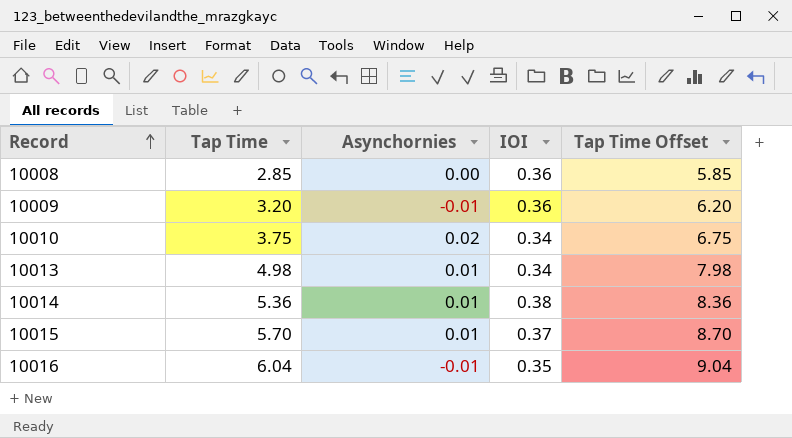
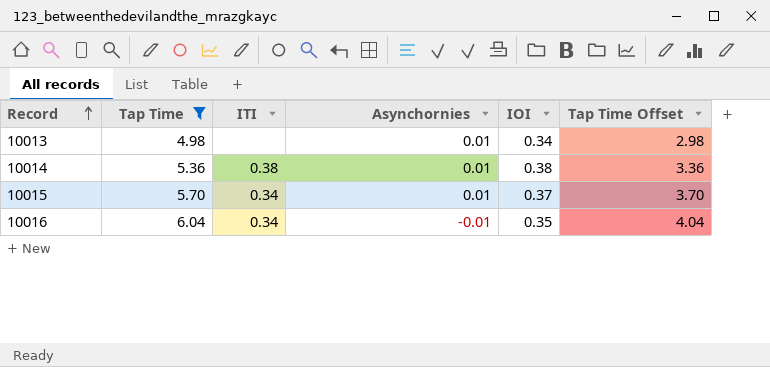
filter: none -> Tap Time >= 4.98
column ITI | position: none -> 3
column Tap Time Offset | formula: [Tap Time] + 3 -> [Tap Time] - 2

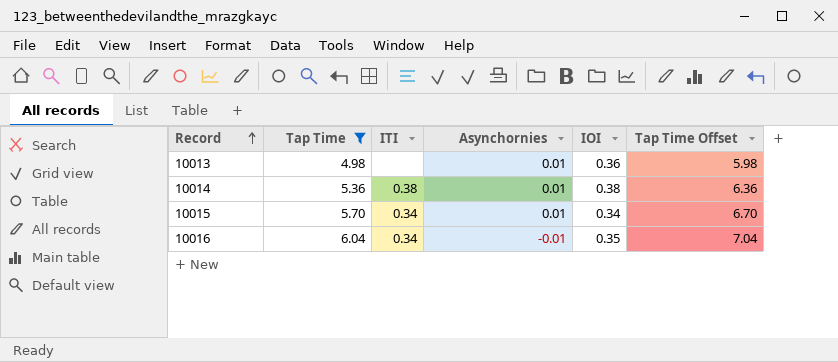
column Tap Time Offset | formula: [Tap Time] - 2 -> [Tap Time] + 1
10013 | IOI: 0.34 -> 0.36
10015 | IOI: 0.37 -> 0.34

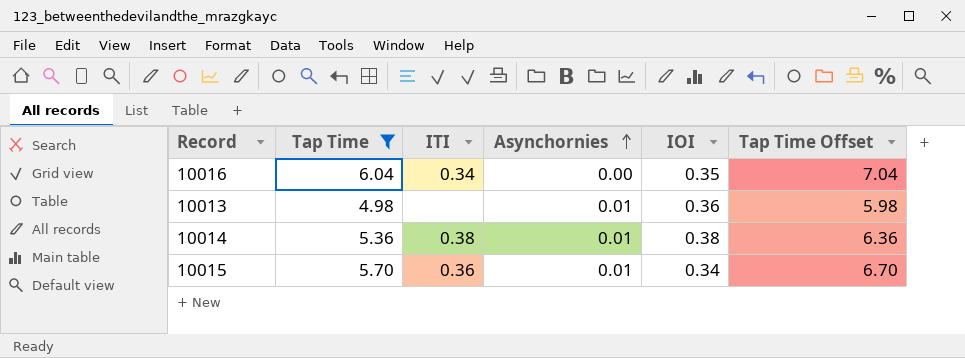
row order: Record ascending -> Asynchornies ascending
10016 | Asynchornies: -0.01 -> 0.00
10015 | ITI: 0.34 -> 0.36

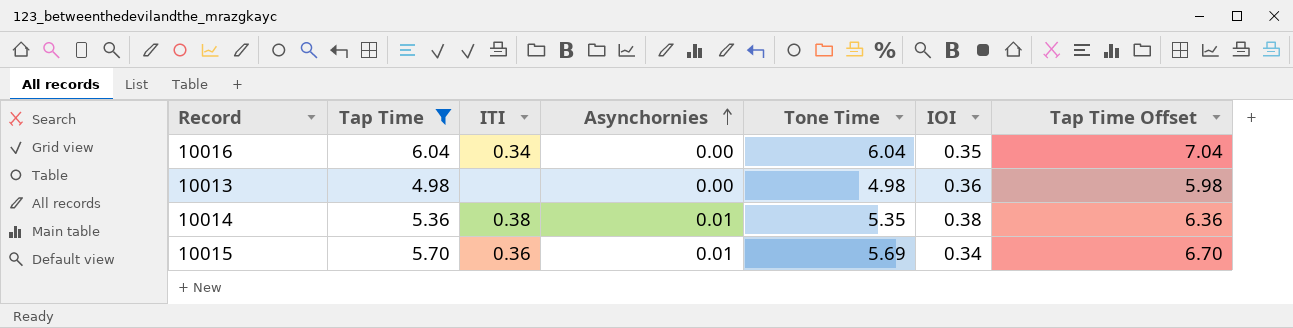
column Tone Time | formula: none -> [Tap Time] - [Asynchornies]
10013 | Asynchornies: 0.01 -> 0.00

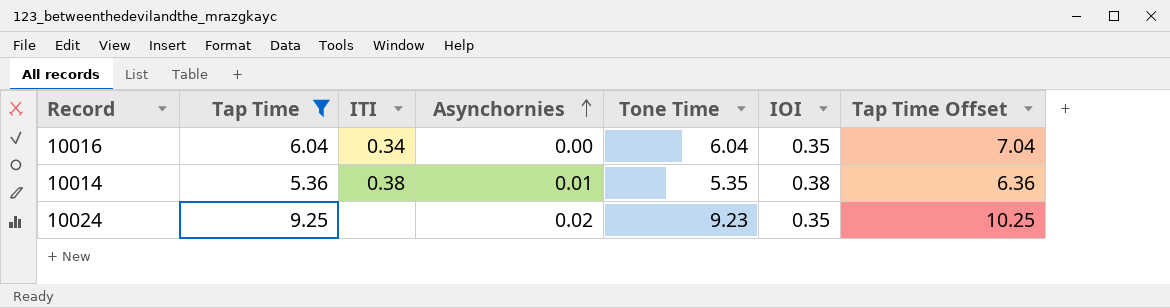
row 10013: 4.98 | none | 0.00 | 4.98 | 0.36 | 5.98 -> none
row 10015: 5.70 | 0.36 | 0.01 | 5.69 | 0.34 | 6.70 -> none
row 10024: none -> 9.25 | none | 0.02 | 9.23 | 0.35 | 10.25

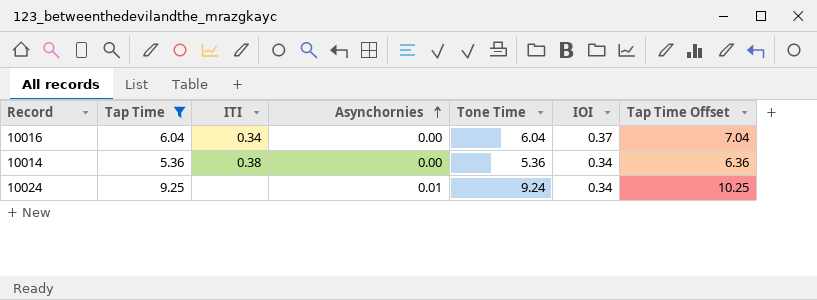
10016 | IOI: 0.35 -> 0.37
10014 | Asynchornies: 0.01 -> 0.00
10014 | Tone Time: 5.35 -> 5.36
10014 | IOI: 0.38 -> 0.34
10024 | Asynchornies: 0.02 -> 0.01
10024 | Tone Time: 9.23 -> 9.24
10024 | IOI: 0.35 -> 0.34

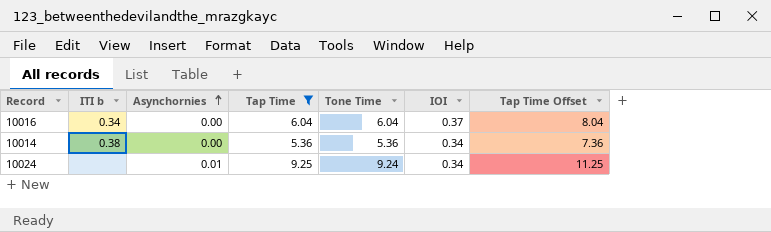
column name: ITI -> ITI b
column Tap Time | position: 2 -> 4
column Tap Time Offset | formula: [Tap Time] + 1 -> [Tap Time] + 2

